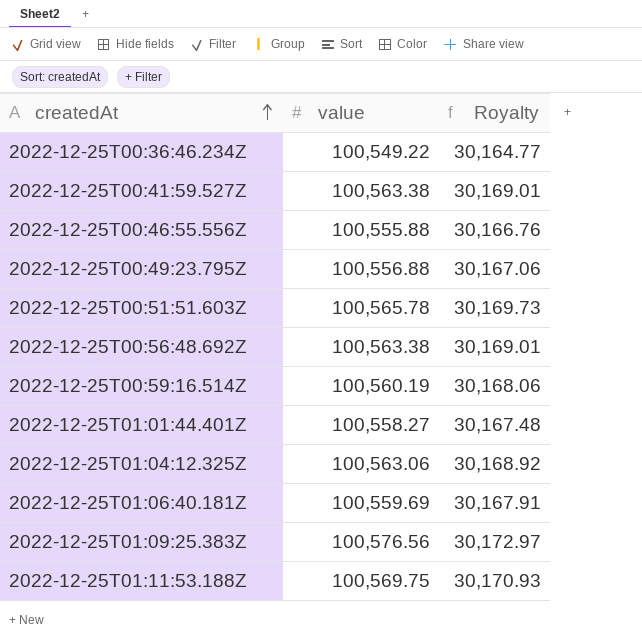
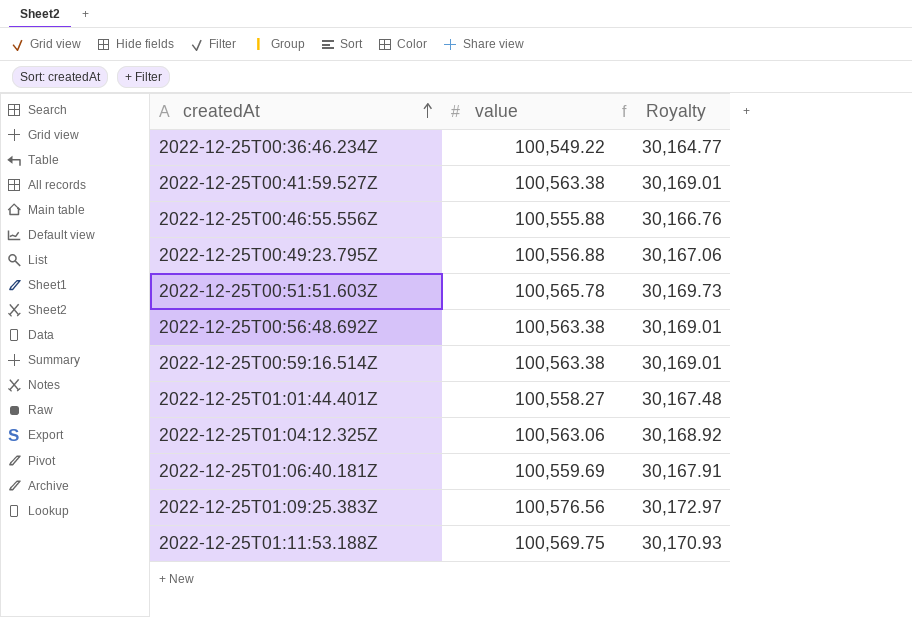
2022-12-25T00:59:16.514Z | value: 100,560.19 -> 100,563.38
2022-12-25T00:59:16.514Z | Royalty: 30,168.06 -> 30,169.01

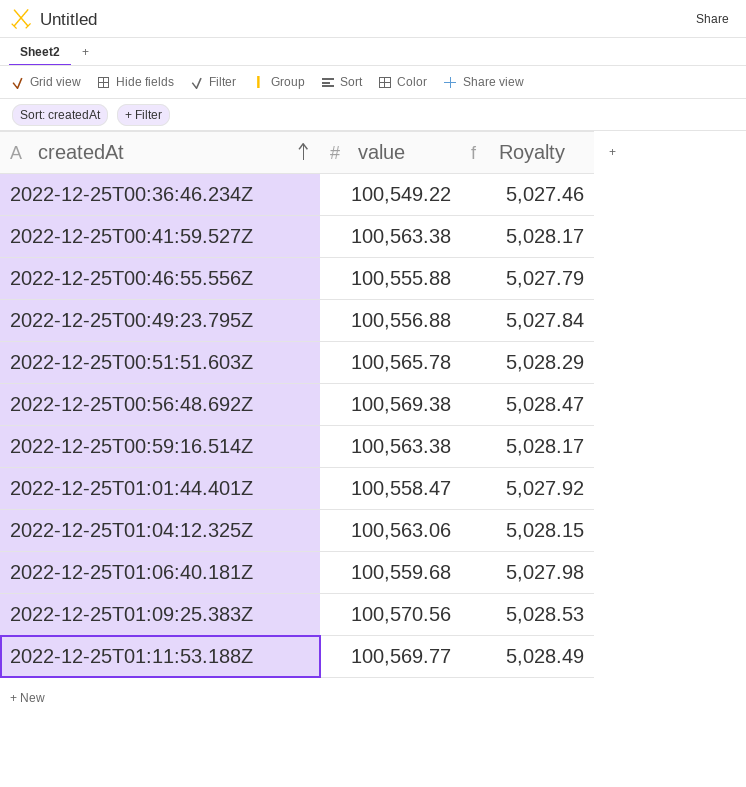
column Royalty | formula: [value] * 0.3 -> [value] * 0.05
2022-12-25T00:56:48.692Z | value: 100,563.38 -> 100,569.38
2022-12-25T01:01:44.401Z | value: 100,558.27 -> 100,558.47
2022-12-25T01:06:40.181Z | value: 100,559.69 -> 100,559.68
2022-12-25T01:09:25.383Z | value: 100,576.56 -> 100,570.56
2022-12-25T01:11:53.188Z | value: 100,569.75 -> 100,569.77

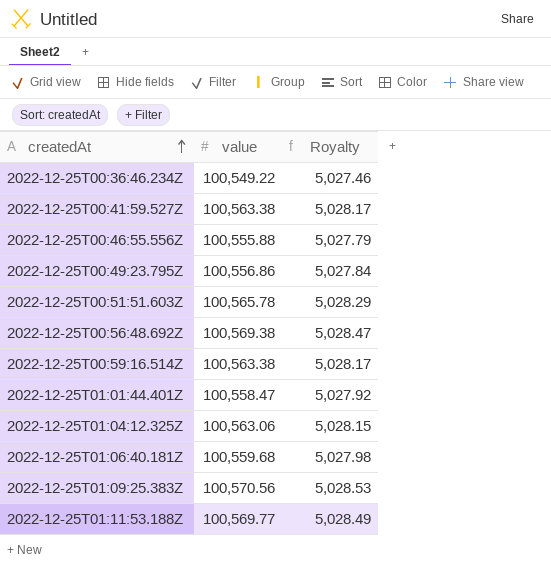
2022-12-25T00:49:23.795Z | value: 100,556.88 -> 100,556.86

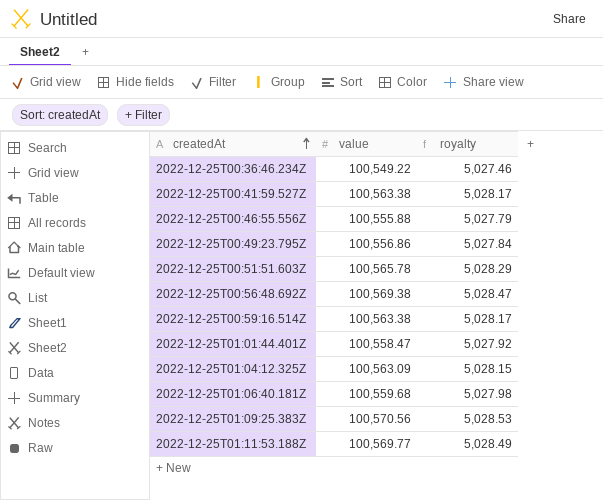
column name: Royalty -> royalty
2022-12-25T01:04:12.325Z | value: 100,563.06 -> 100,563.09

